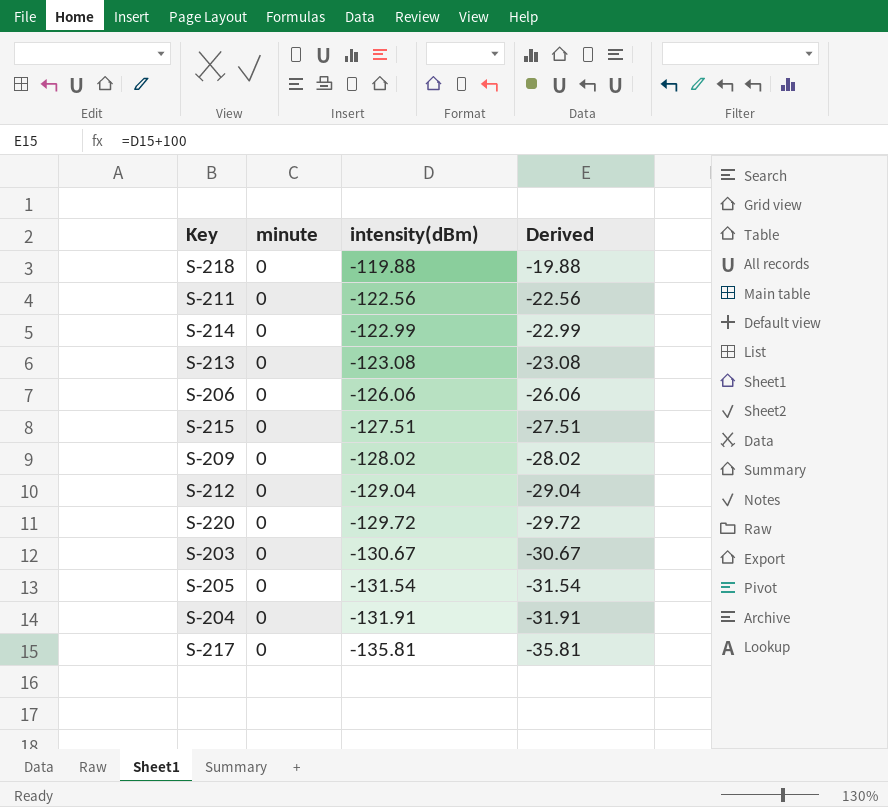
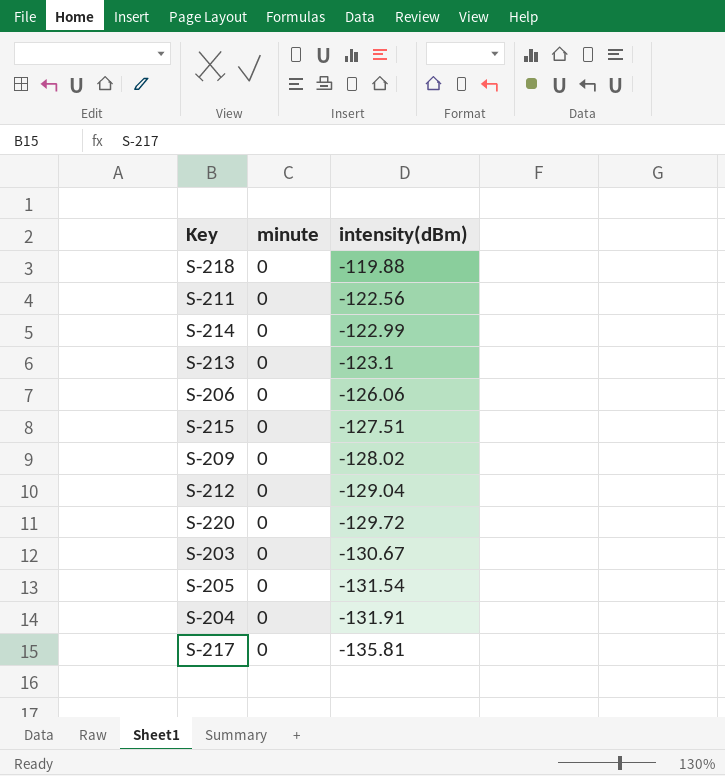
column Derived | formula: [intensity(dBm)] + 100 -> none
S-213 | intensity(dBm): -123.08 -> -123.1

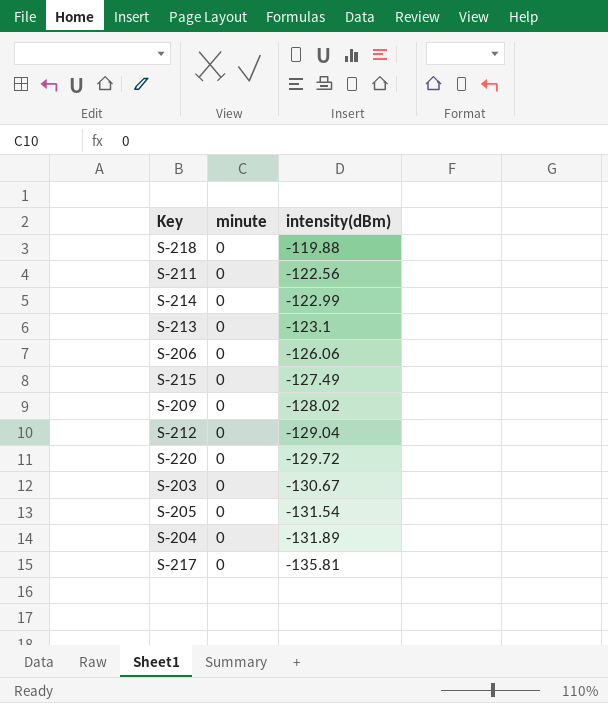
S-215 | intensity(dBm): -127.51 -> -127.49
S-204 | intensity(dBm): -131.91 -> -131.89

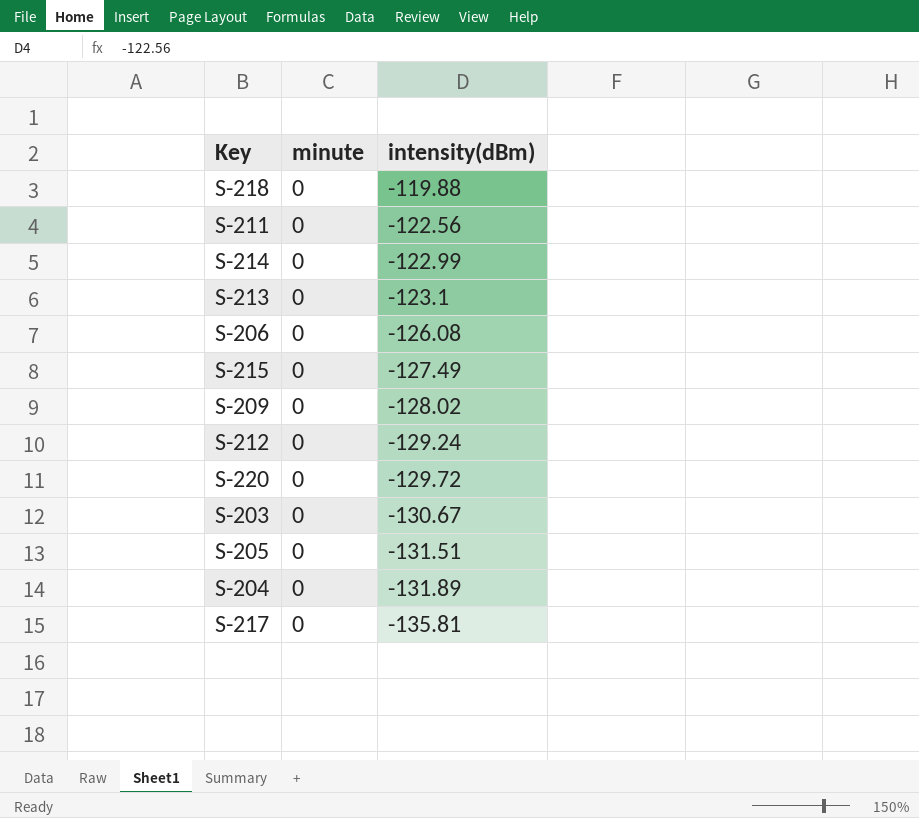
S-206 | intensity(dBm): -126.06 -> -126.08
S-212 | intensity(dBm): -129.04 -> -129.24
S-205 | intensity(dBm): -131.54 -> -131.51

